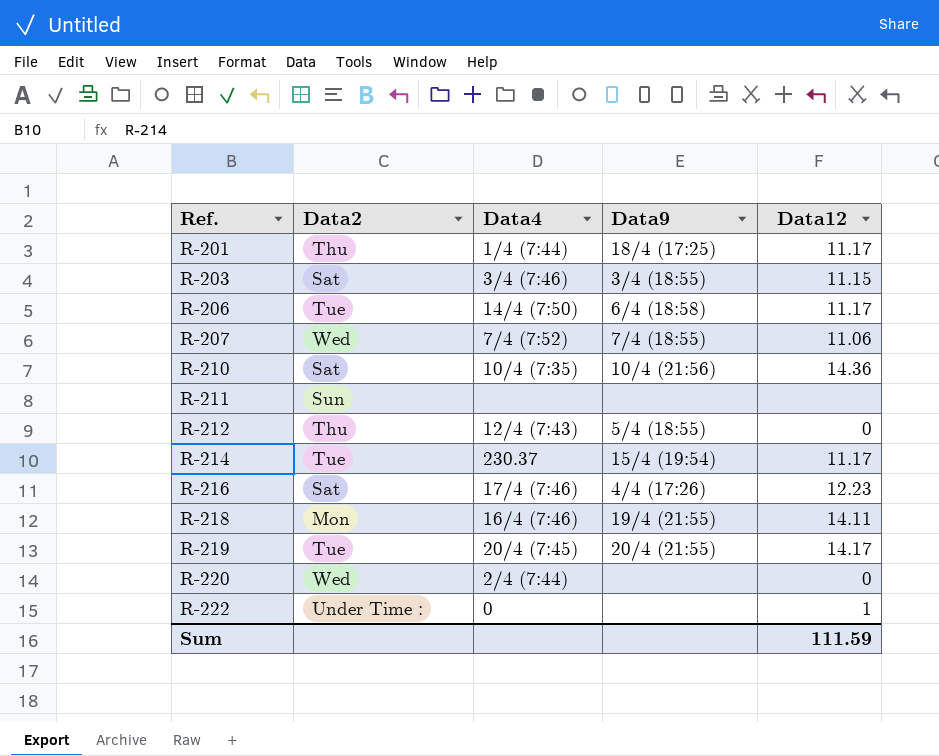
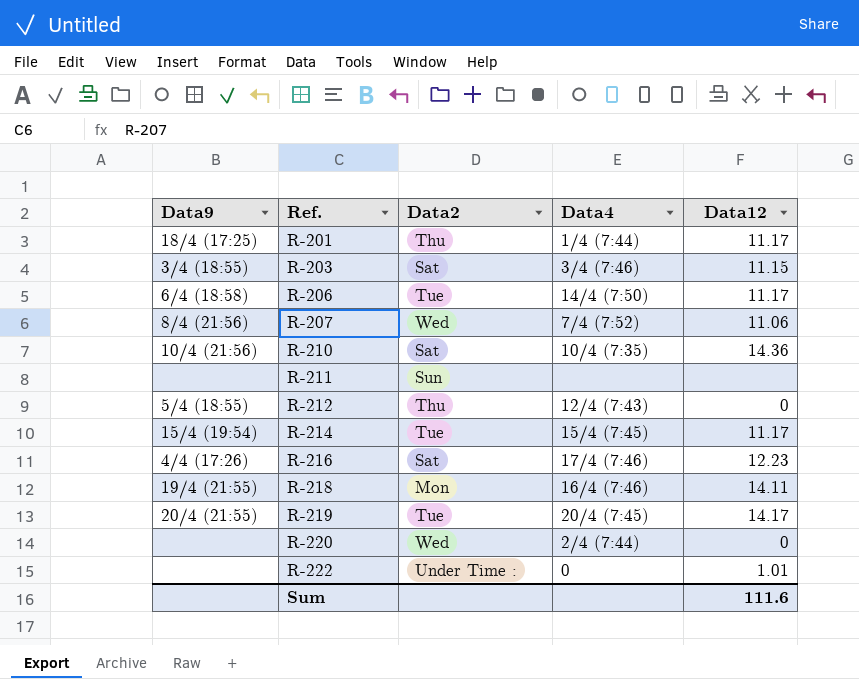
column Data9 | position: 4 -> 1
R-207 | Data9: 7/4 (18:55) -> 8/4 (21:56)
R-214 | Data4: 230.37 -> 15/4 (7:45)
R-222 | Data12: 1 -> 1.01
Sum | Data12: 111.59 -> 111.6

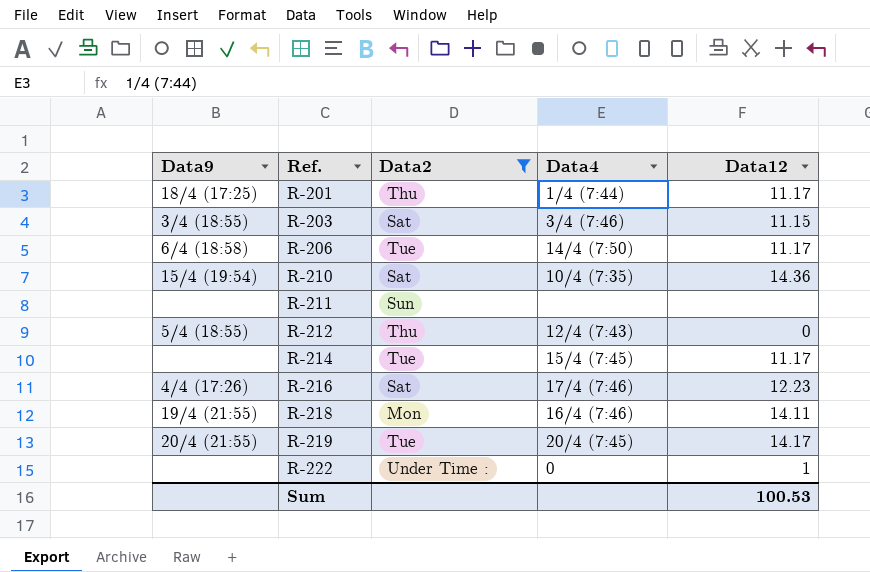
filter: none -> Data2 != Wed
R-210 | Data9: 10/4 (21:56) -> 15/4 (19:54)
R-214 | Data9: 15/4 (19:54) -> none
R-222 | Data12: 1.01 -> 1
Sum | Data12: 111.6 -> 100.53

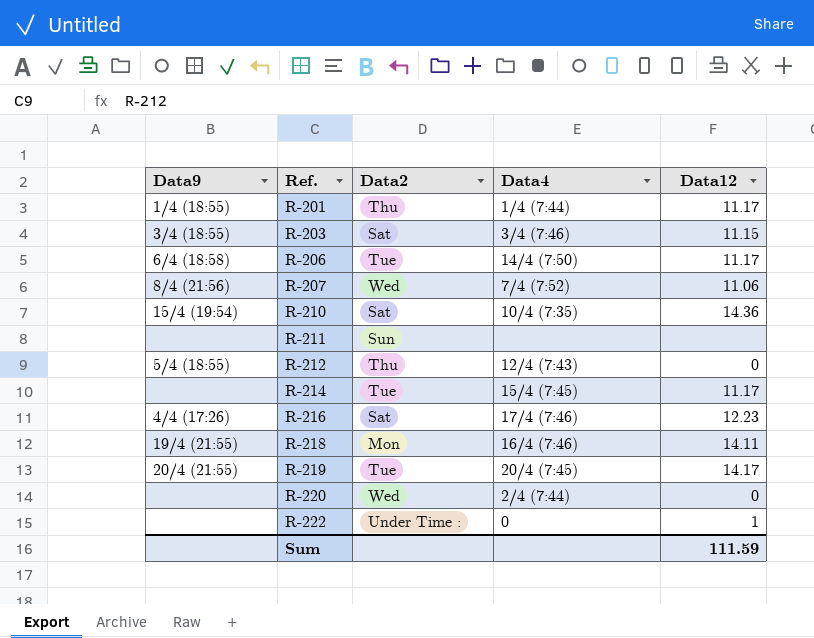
filter: Data2 != Wed -> none
R-201 | Data9: 18/4 (17:25) -> 1/4 (18:55)
Sum | Data12: 100.53 -> 111.59

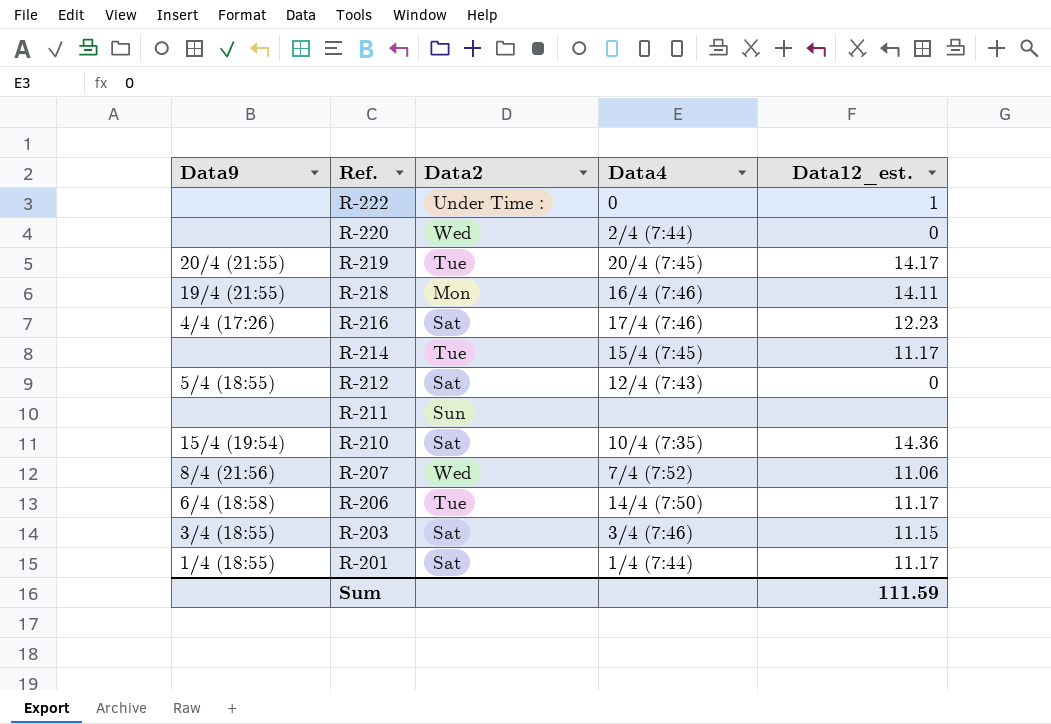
row order: Ref. ascending -> Ref. descending
column name: Data12 -> Data12_est.
R-212 | Data2: Thu -> Sat
R-201 | Data2: Thu -> Sat

